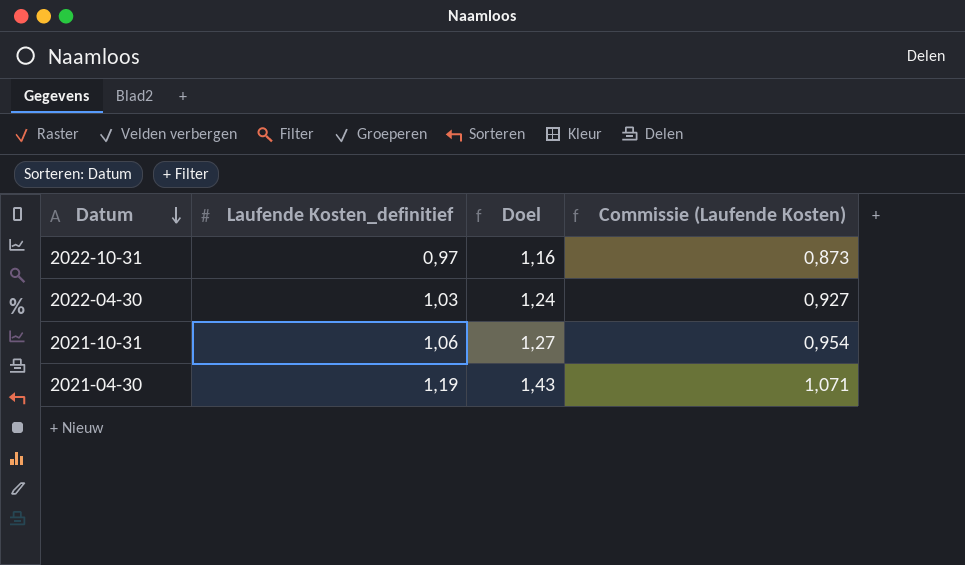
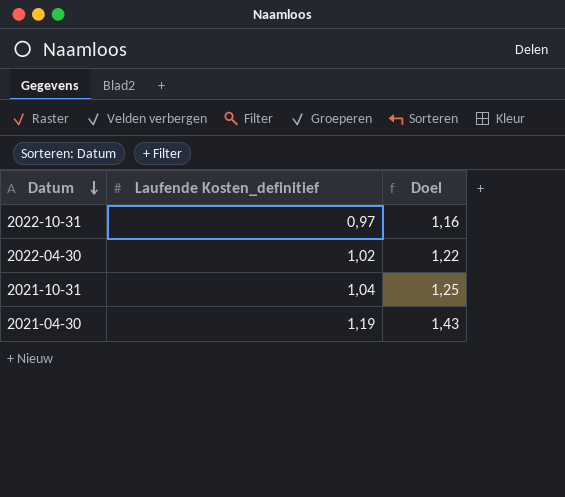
column Commissie (Laufende Kosten) | formula: [Laufende Kosten_definitief] * 0,9 -> none
2022-04-30 | Laufende Kosten_definitief: 1,03 -> 1,02
2022-04-30 | Doel: 1,24 -> 1,22
2021-10-31 | Laufende Kosten_definitief: 1,06 -> 1,04
2021-10-31 | Doel: 1,27 -> 1,25

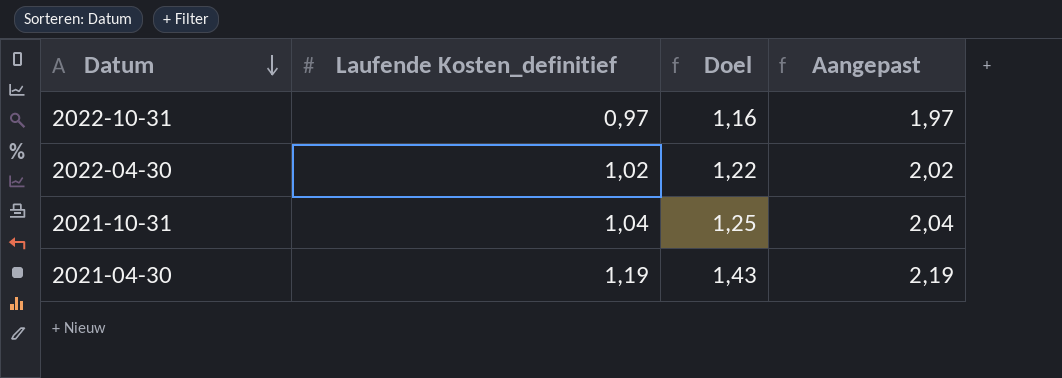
column Aangepast | formula: none -> [Laufende Kosten_definitief] + 1

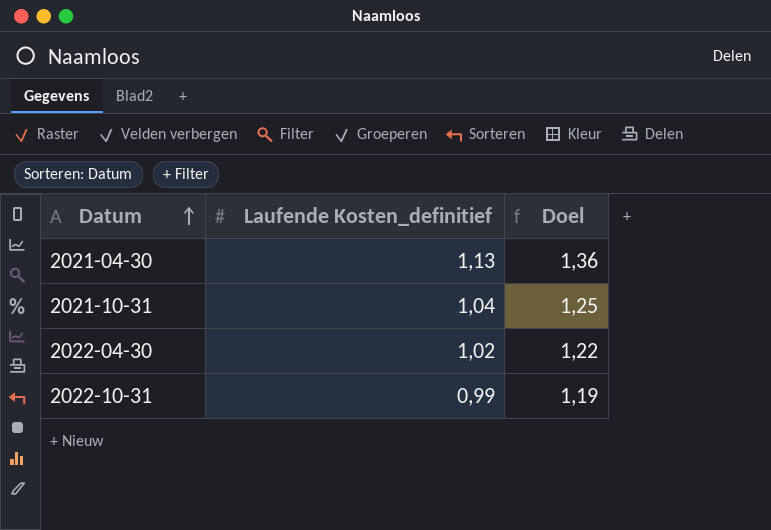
row order: Datum descending -> Datum ascending
column Aangepast | formula: [Laufende Kosten_definitief] + 1 -> none
2021-04-30 | Laufende Kosten_definitief: 1,19 -> 1,13
2021-04-30 | Doel: 1,43 -> 1,36
2022-10-31 | Laufende Kosten_definitief: 0,97 -> 0,99
2022-10-31 | Doel: 1,16 -> 1,19

